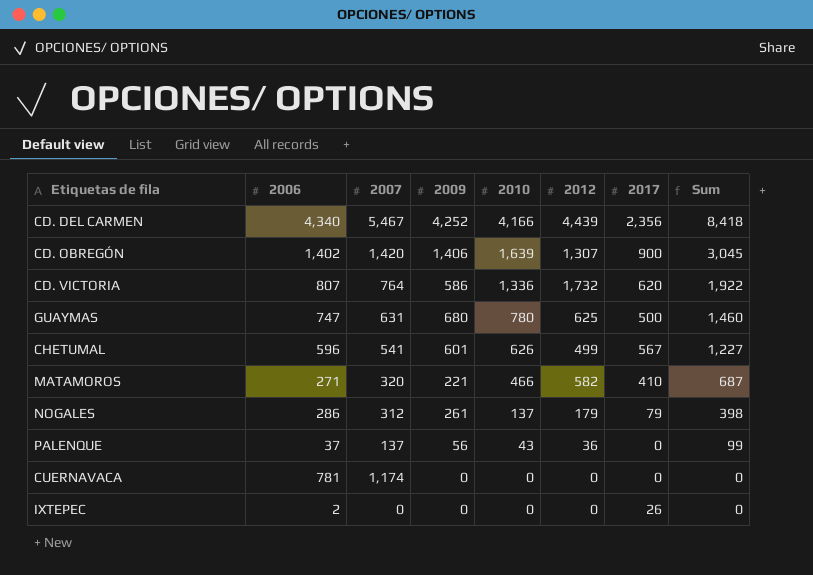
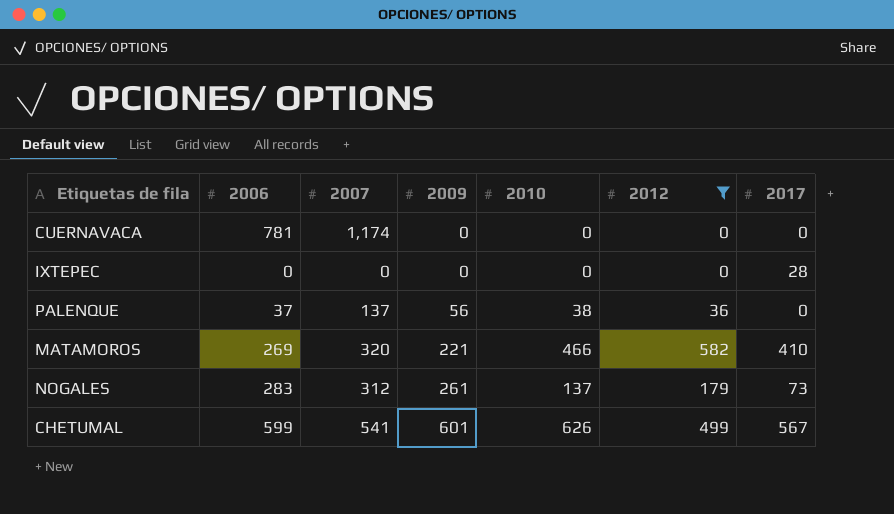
filter: none -> 2012 <= 582
row order: 2010 descending -> 2009 ascending
column Sum | formula: [2009] + [2010] -> none
IXTEPEC | 2006: 2 -> 0
IXTEPEC | 2017: 26 -> 28
PALENQUE | 2010: 43 -> 38
MATAMOROS | 2006: 271 -> 269
NOGALES | 2006: 286 -> 283
NOGALES | 2017: 79 -> 73
CHETUMAL | 2006: 596 -> 599

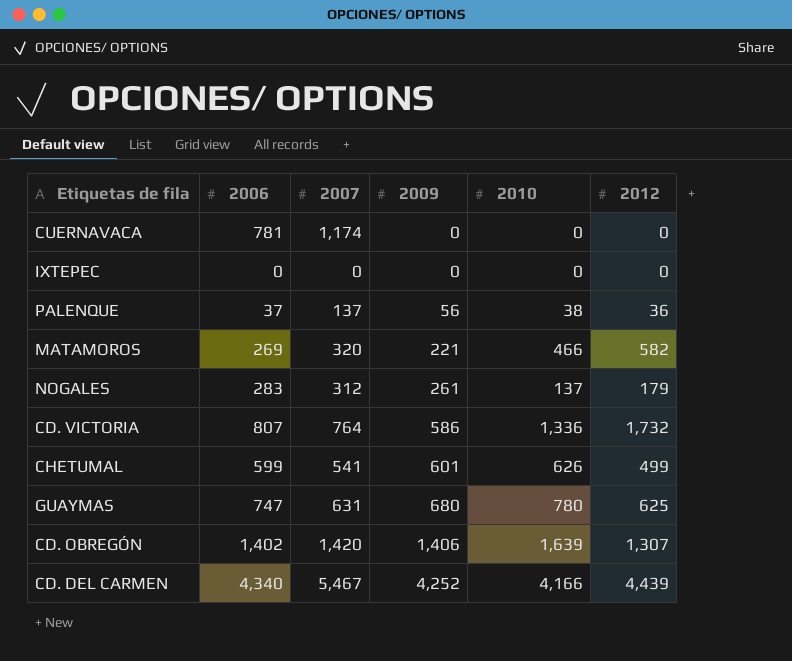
filter: 2012 <= 582 -> none
column 2017 | position: 7 -> none

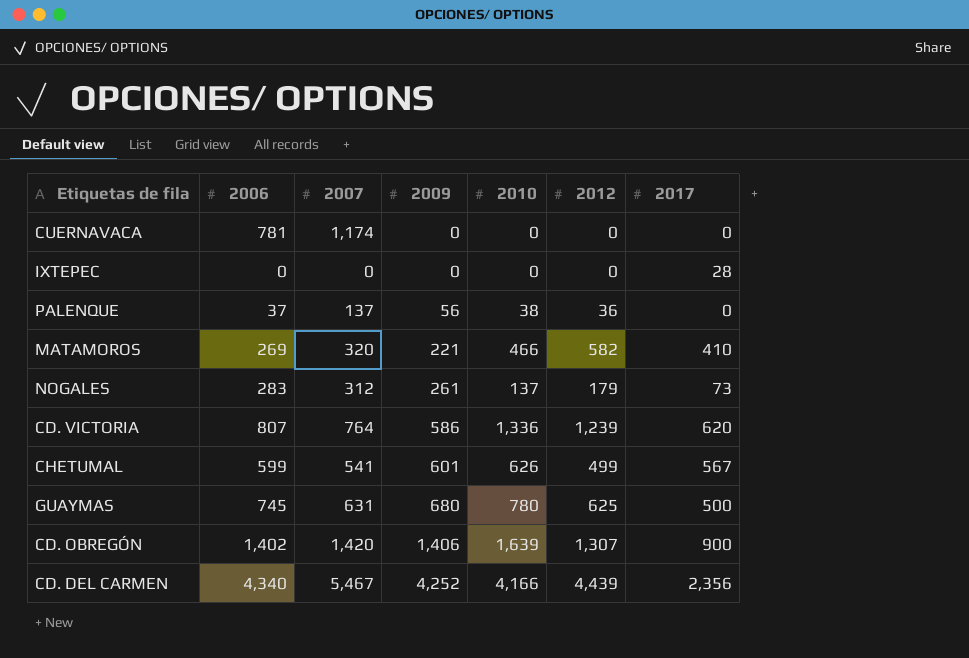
column 2017 | position: none -> 7
CD. VICTORIA | 2012: 1,732 -> 1,239
GUAYMAS | 2006: 747 -> 745

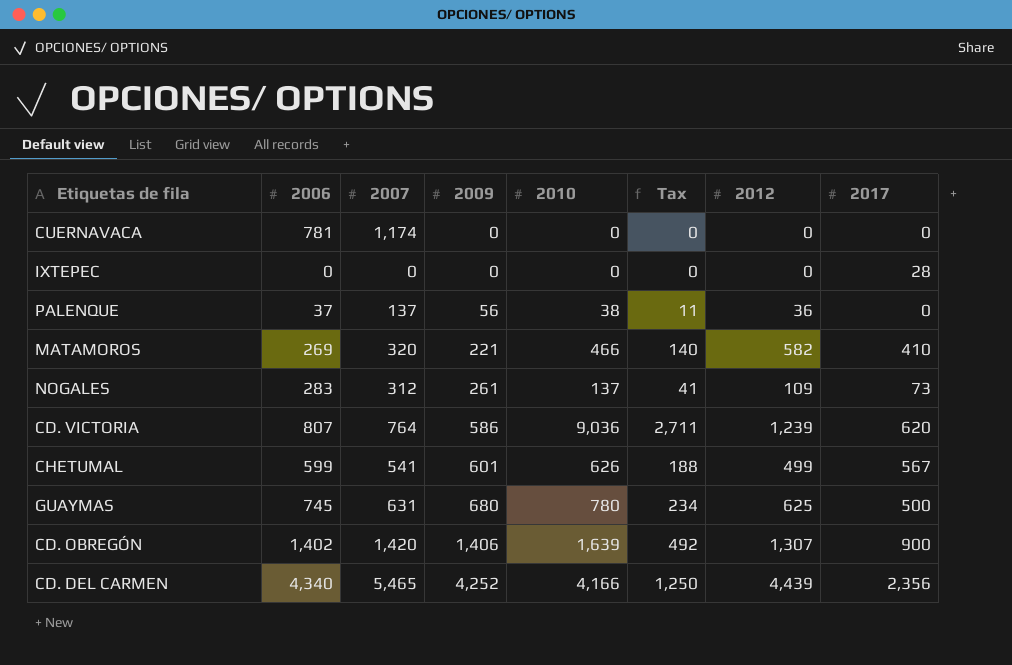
column Tax | formula: none -> [2010] * 0.3
NOGALES | 2012: 179 -> 109
CD. VICTORIA | 2010: 1,336 -> 9,036
CD. DEL CARMEN | 2007: 5,467 -> 5,465

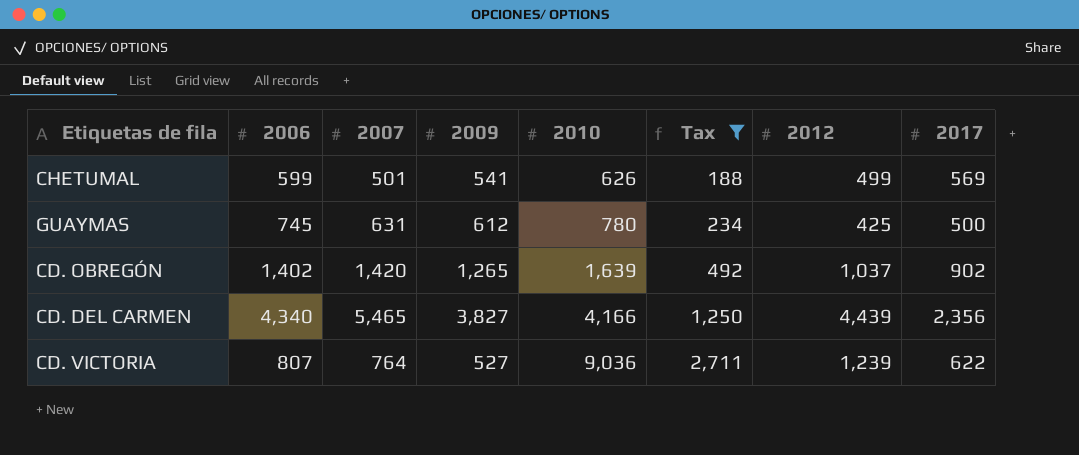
filter: none -> Tax >= 188
row order: 2009 ascending -> 2010 ascending
CHETUMAL | 2007: 541 -> 501
CHETUMAL | 2009: 601 -> 541
CHETUMAL | 2017: 567 -> 569
GUAYMAS | 2009: 680 -> 612
GUAYMAS | 2012: 625 -> 425
CD. OBREGÓN | 2009: 1,406 -> 1,265
CD. OBREGÓN | 2012: 1,307 -> 1,037
CD. OBREGÓN | 2017: 900 -> 902
CD. DEL CARMEN | 2009: 4,252 -> 3,827
CD. VICTORIA | 2009: 586 -> 527
CD. VICTORIA | 2017: 620 -> 622

